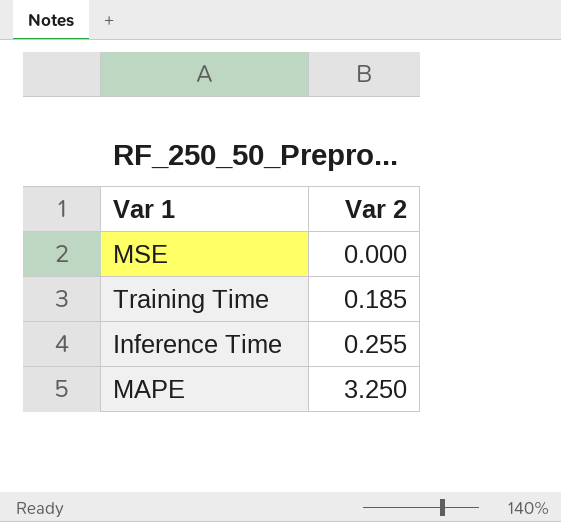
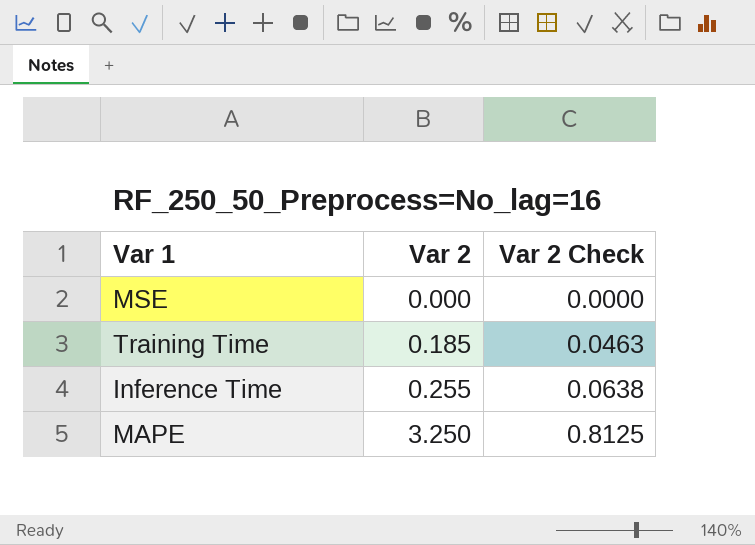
column Var 2 Check | formula: none -> [Var 2] * 0.25

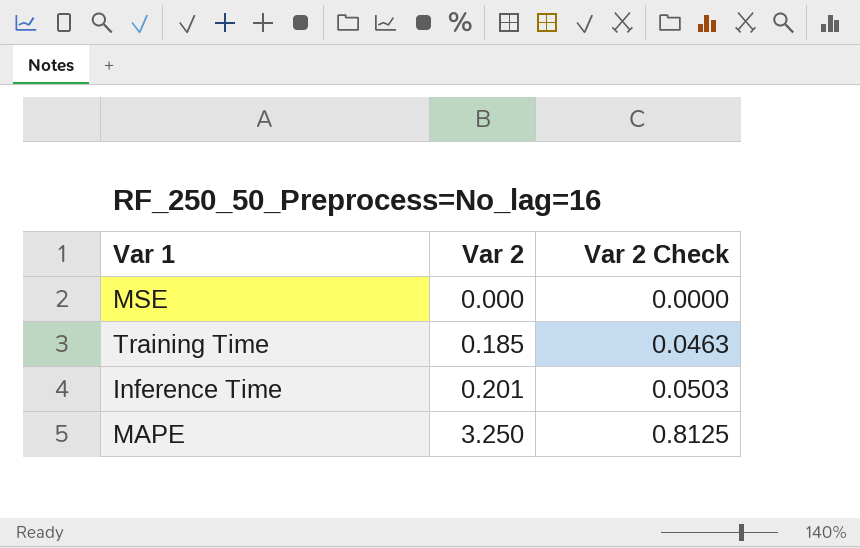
Inference Time | Var 2: 0.255 -> 0.201
Inference Time | Var 2 Check: 0.0638 -> 0.0503

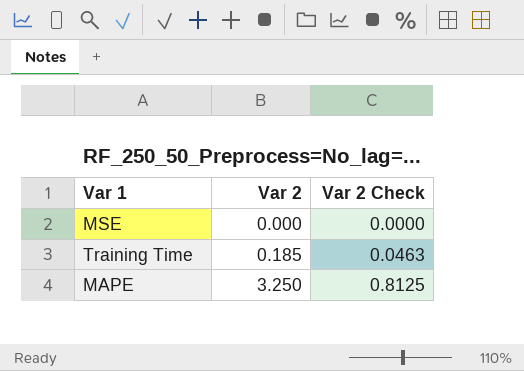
row Inference Time: 0.201 | 0.0503 -> none

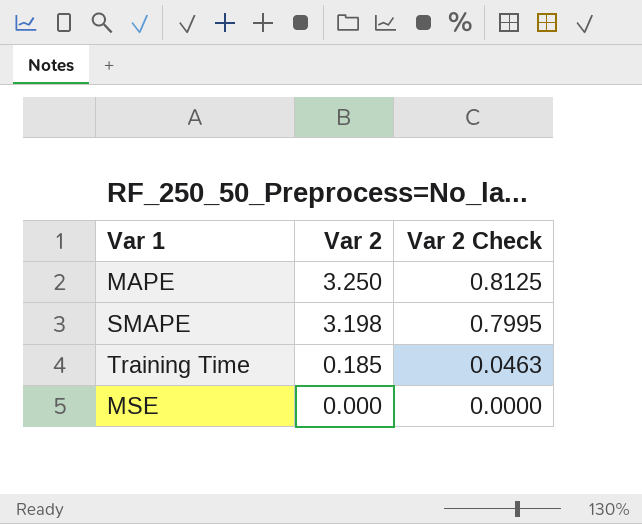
row order: Var 2 ascending -> Var 2 descending
row SMAPE: none -> 3.198 | 0.7995

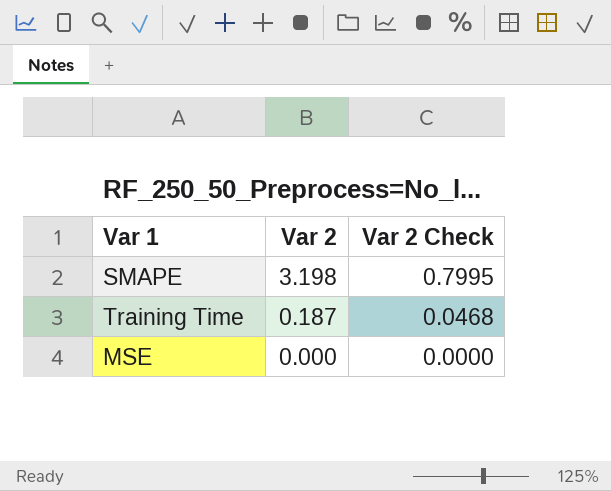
row MAPE: 3.250 | 0.8125 -> none
Training Time | Var 2: 0.185 -> 0.187
Training Time | Var 2 Check: 0.0463 -> 0.0468

